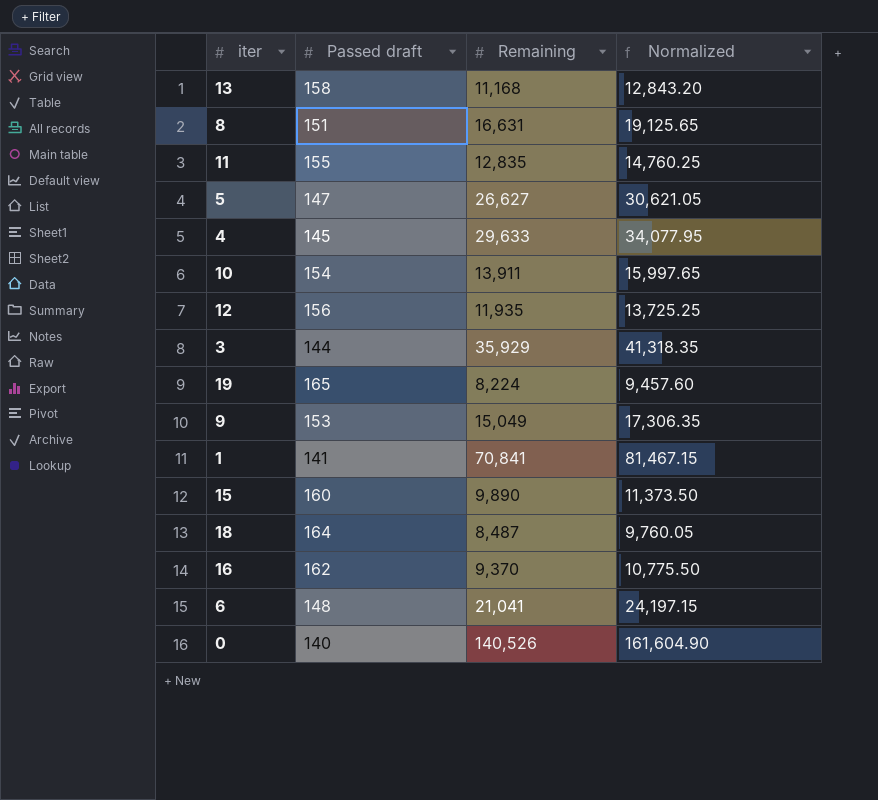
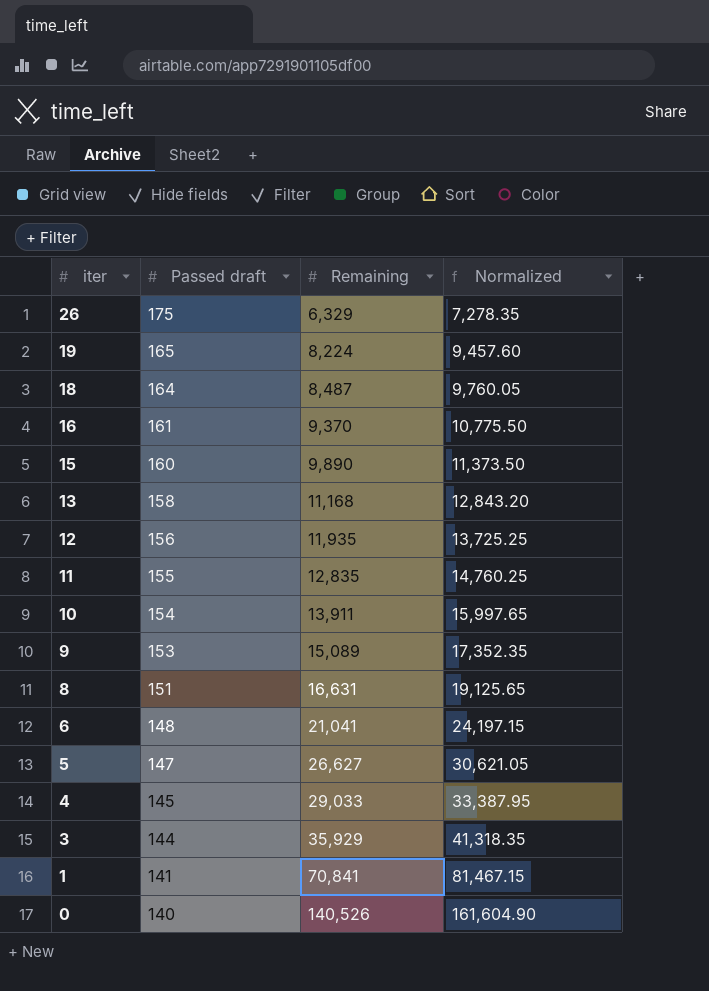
row order: none -> iter descending
row 26: none -> 175 | 6,329 | 7,278.35
16 | Passed draft: 162 -> 161
9 | Remaining: 15,049 -> 15,089
9 | Normalized: 17,306.35 -> 17,352.35
4 | Remaining: 29,633 -> 29,033
4 | Normalized: 34,077.95 -> 33,387.95

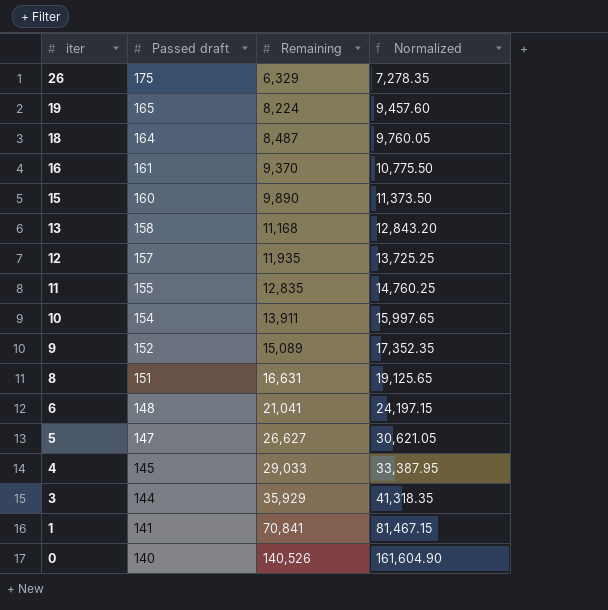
12 | Passed draft: 156 -> 157
9 | Passed draft: 153 -> 152

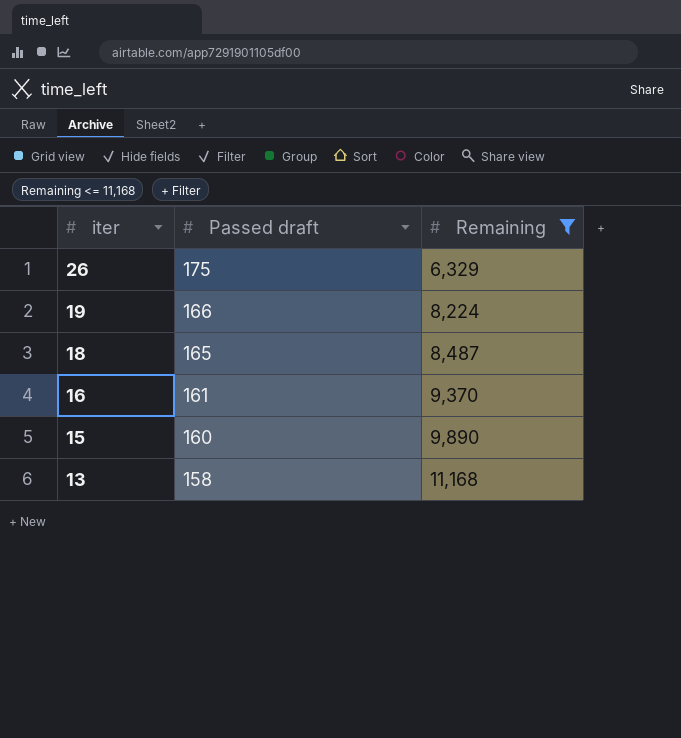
filter: none -> Remaining <= 11,168
column Normalized | formula: [Remaining] * 1.15 -> none
19 | Passed draft: 165 -> 166
18 | Passed draft: 164 -> 165

